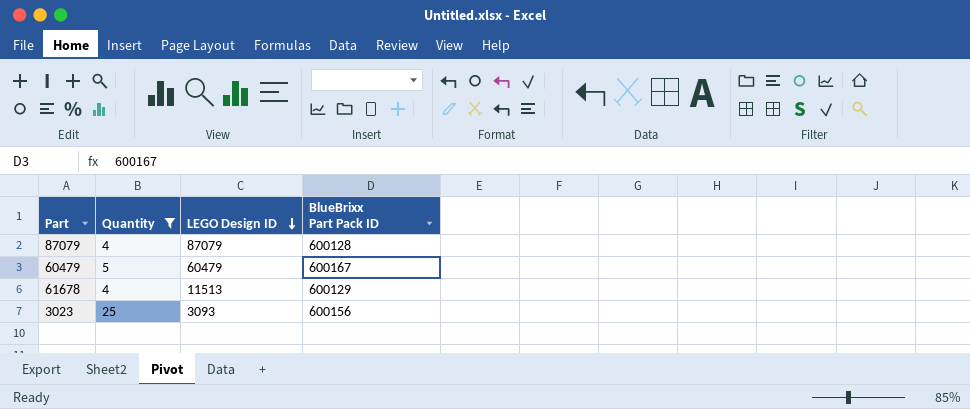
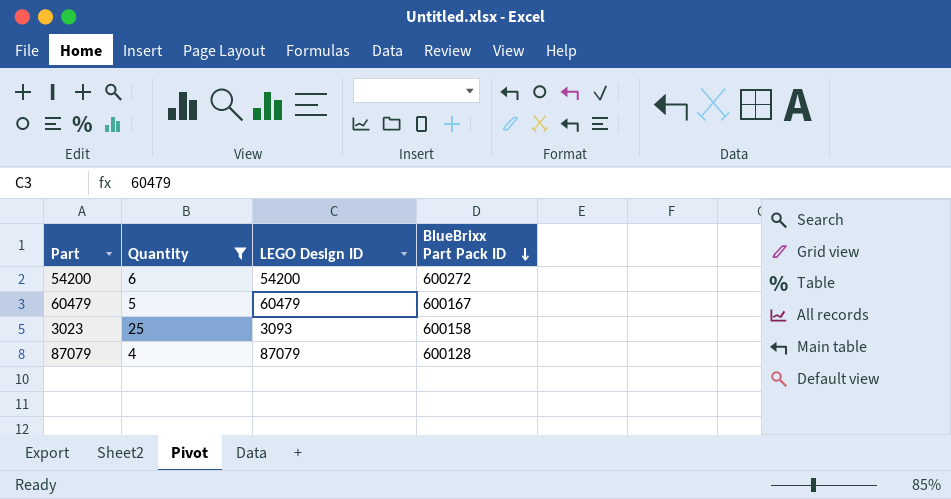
row order: LEGO Design ID descending -> BlueBrixx Part Pack ID descending
row 61678: 4 | 11513 | 600129 -> none
row 54200: none -> 6 | 54200 | 600272
3023 | BlueBrixx Part Pack ID: 600156 -> 600158

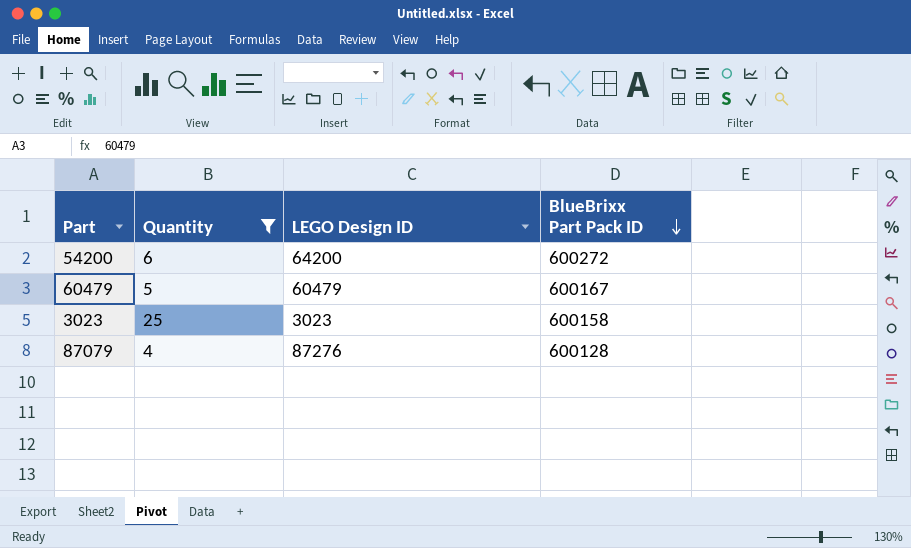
54200 | LEGO Design ID: 54200 -> 64200
3023 | LEGO Design ID: 3093 -> 3023
87079 | LEGO Design ID: 87079 -> 87276

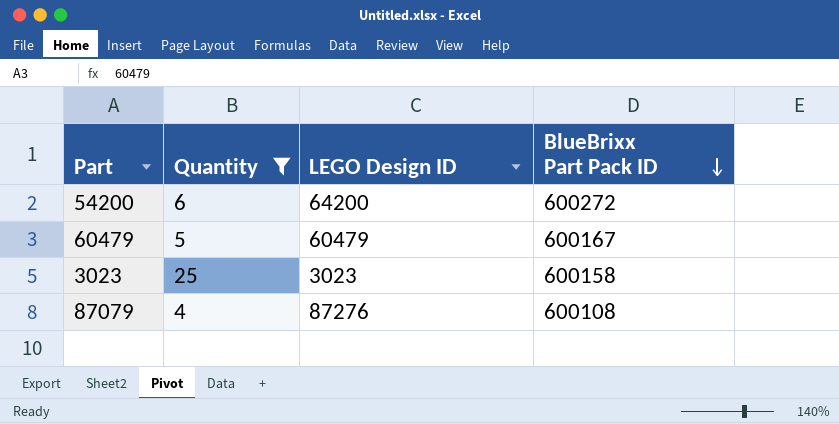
87079 | BlueBrixx Part Pack ID: 600128 -> 600108

